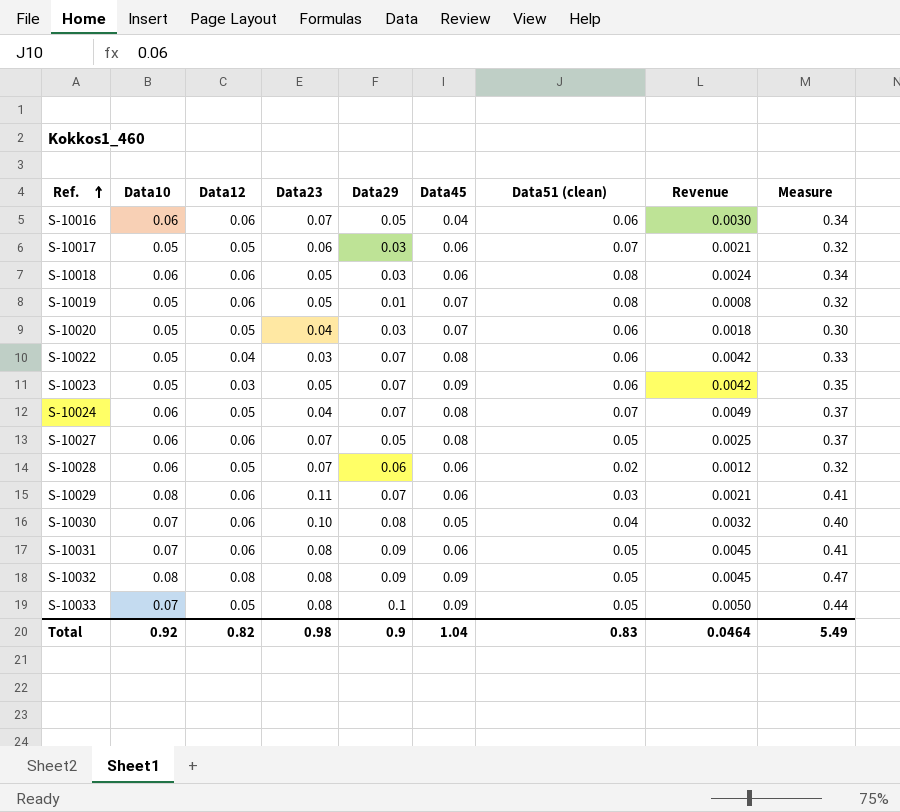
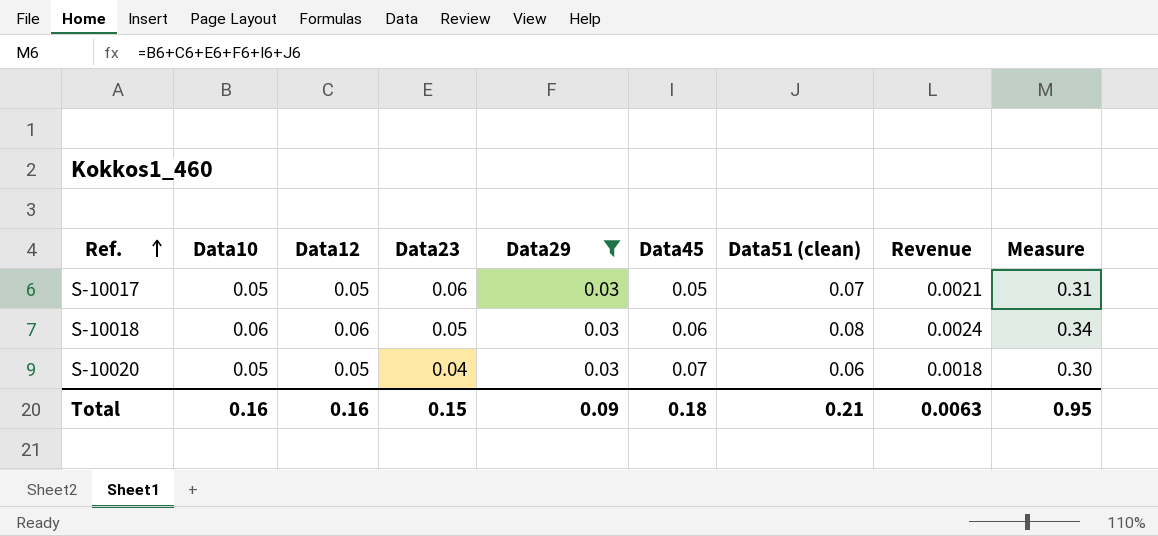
filter: none -> Data29 = 0.03
S-10017 | Data45: 0.06 -> 0.05
S-10017 | Measure: 0.32 -> 0.31
Total | Data10: 0.92 -> 0.16
Total | Data12: 0.82 -> 0.16
Total | Data23: 0.98 -> 0.15
Total | Data29: 0.9 -> 0.09
Total | Data45: 1.04 -> 0.18
Total | Data51 (clean): 0.83 -> 0.21
Total | Revenue: 0.0464 -> 0.0063
Total | Measure: 5.49 -> 0.95

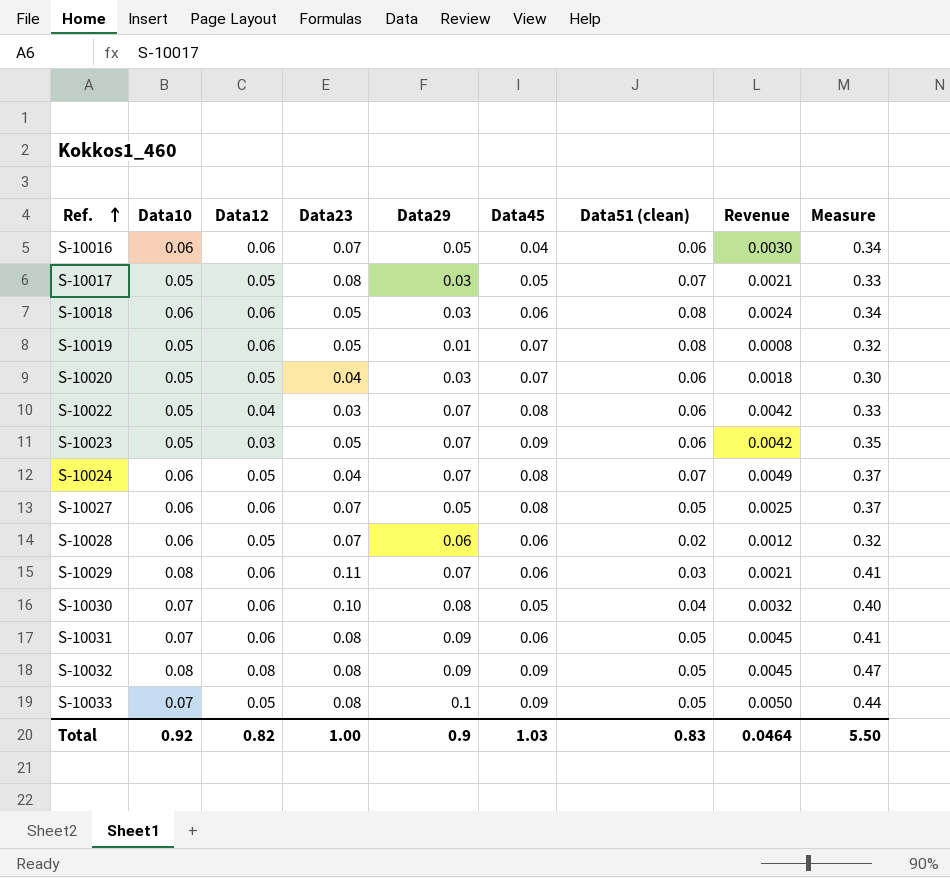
filter: Data29 = 0.03 -> none
S-10017 | Data23: 0.06 -> 0.08
S-10017 | Measure: 0.31 -> 0.33
Total | Data10: 0.16 -> 0.92
Total | Data12: 0.16 -> 0.82
Total | Data23: 0.15 -> 1.00
Total | Data29: 0.09 -> 0.9
Total | Data45: 0.18 -> 1.03
Total | Data51 (clean): 0.21 -> 0.83
Total | Revenue: 0.0063 -> 0.0464
Total | Measure: 0.95 -> 5.50

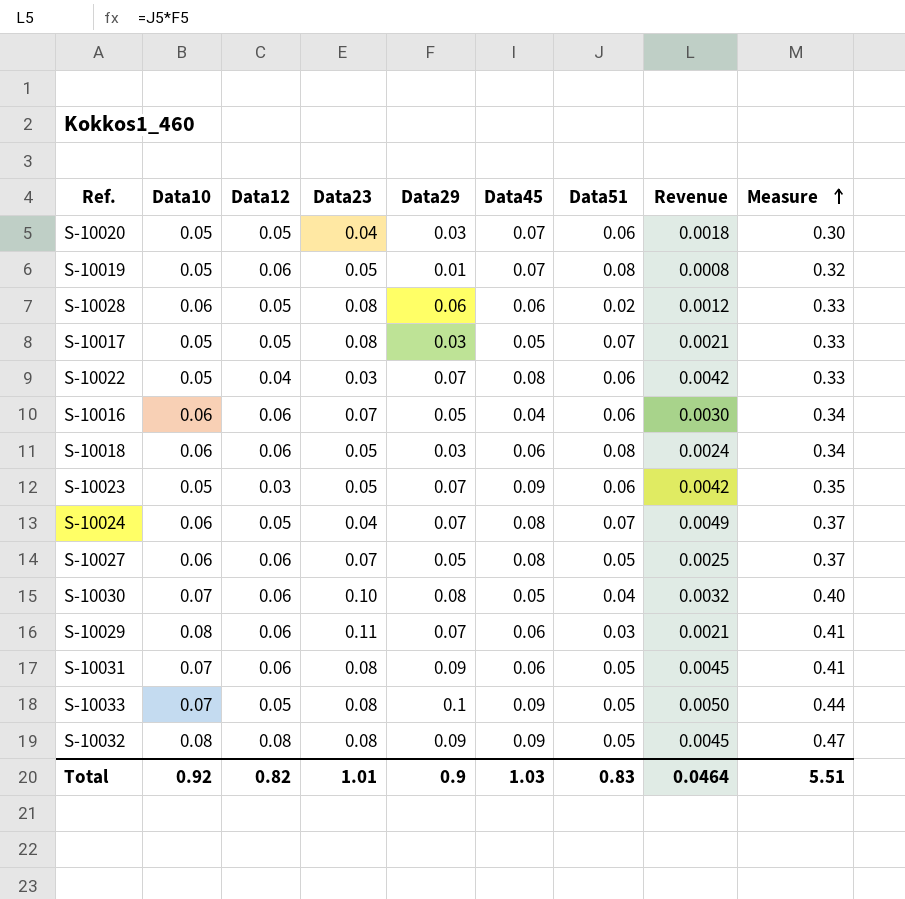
row order: Ref. ascending -> Measure ascending
column name: Data51 (clean) -> Data51
S-10028 | Data23: 0.07 -> 0.08
S-10028 | Measure: 0.32 -> 0.33
Total | Data23: 1.00 -> 1.01
Total | Measure: 5.50 -> 5.51

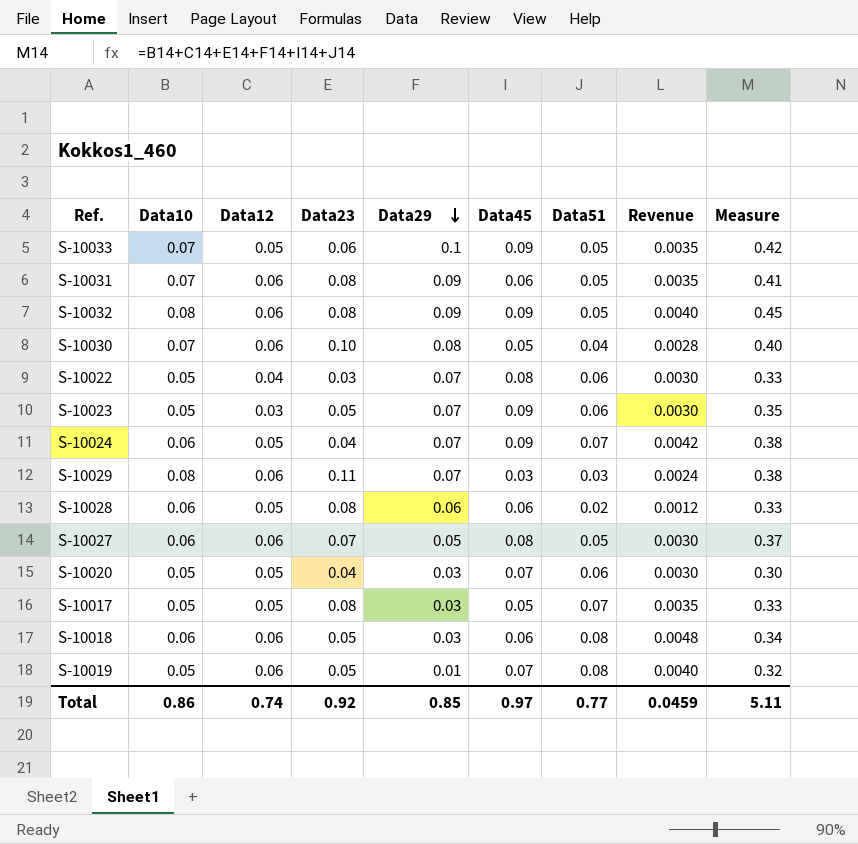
row order: Measure ascending -> Data29 descending
column Revenue | formula: [Data29] * [Data51] -> [Data10] * [Data51]
row S-10016: 0.06 | 0.06 | 0.07 | 0.05 | 0.04 | 0.06 | 0.0030 | 0.34 -> none
S-10033 | Data23: 0.08 -> 0.06
S-10033 | Measure: 0.44 -> 0.42
S-10032 | Data12: 0.08 -> 0.06
S-10032 | Measure: 0.47 -> 0.45
S-10024 | Data45: 0.08 -> 0.09
S-10024 | Measure: 0.37 -> 0.38
S-10029 | Data45: 0.06 -> 0.03
S-10029 | Measure: 0.41 -> 0.38
Total | Data10: 0.92 -> 0.86
Total | Data12: 0.82 -> 0.74
Total | Data23: 1.01 -> 0.92
Total | Data29: 0.9 -> 0.85
Total | Data45: 1.03 -> 0.97
Total | Data51: 0.83 -> 0.77
Total | Revenue: 0.0464 -> 0.0459
Total | Measure: 5.51 -> 5.11

